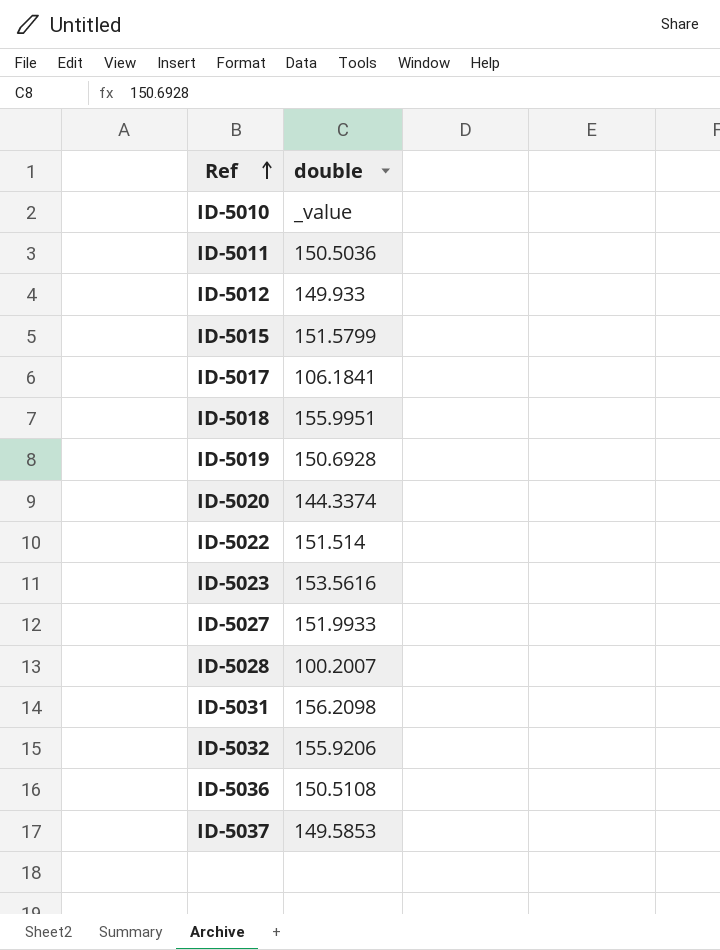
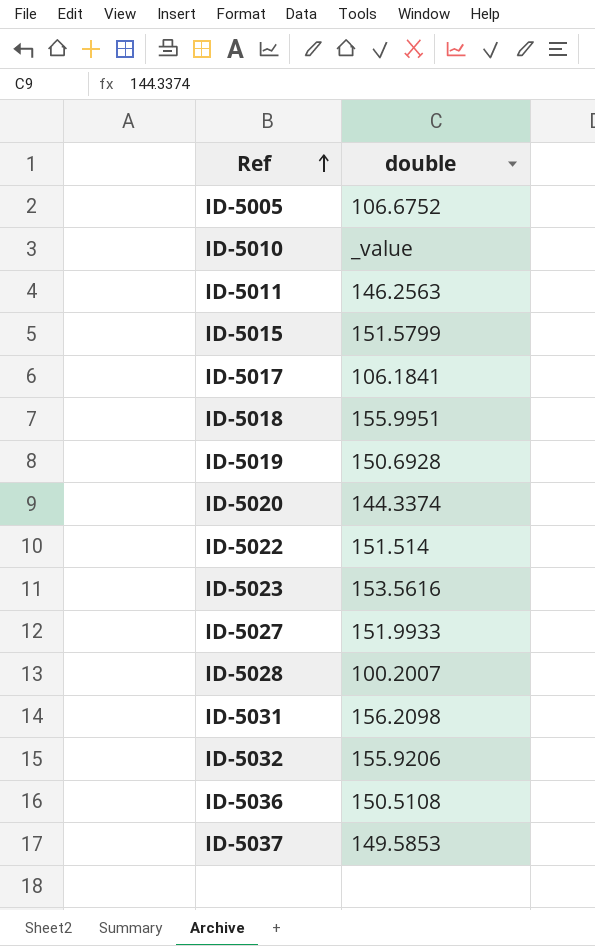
row ID-5012: 149.933 -> none
row ID-5005: none -> 106.6752
ID-5011 | double: 150.5036 -> 146.2563

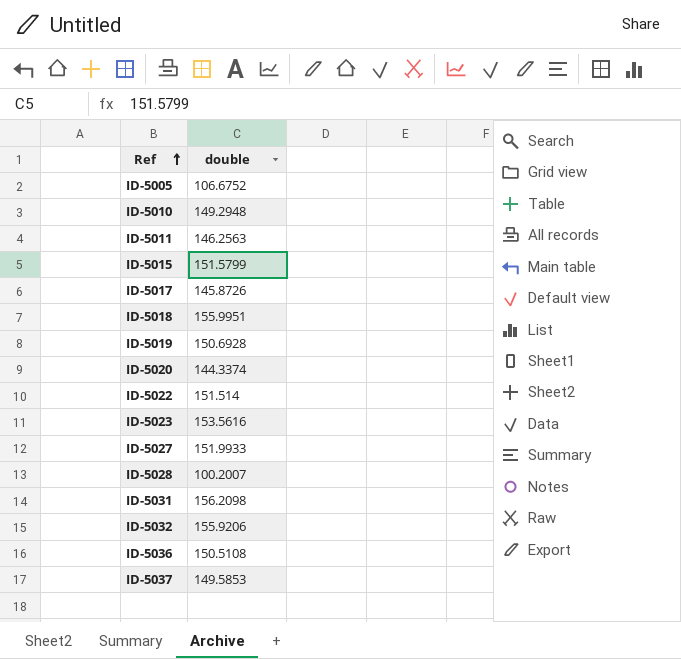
ID-5010 | double: _value -> 149.2948
ID-5017 | double: 106.1841 -> 145.8726

